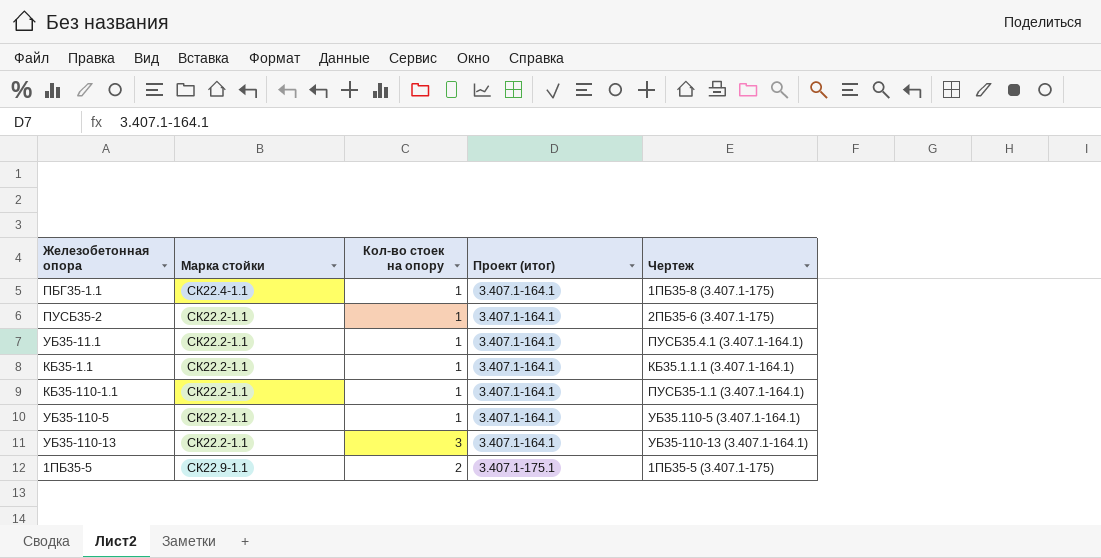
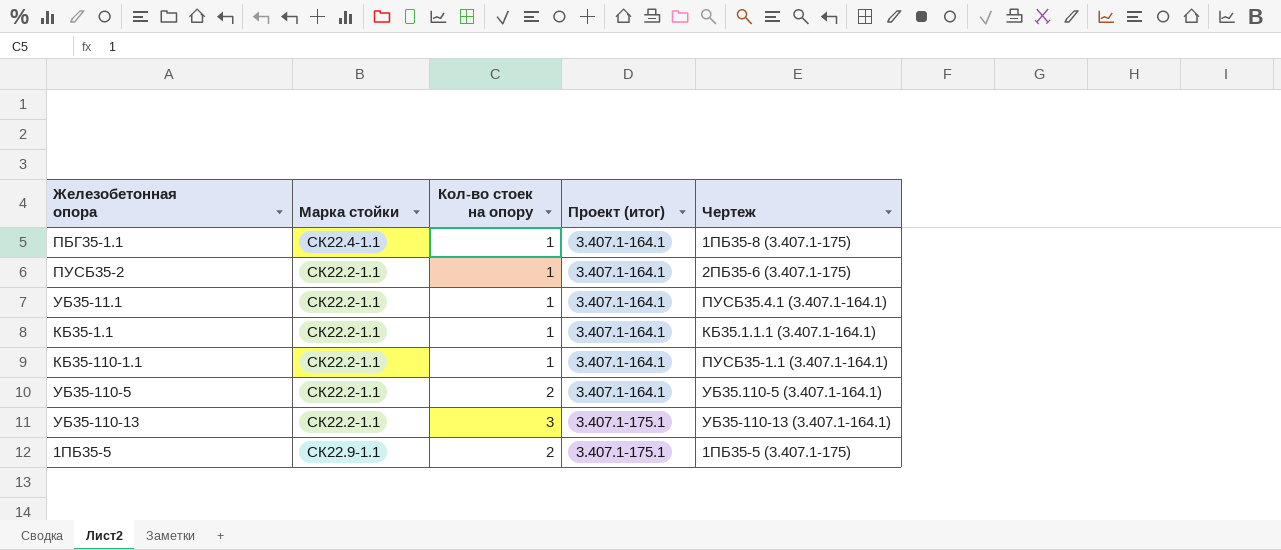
УБ35-110-5 | Кол-во стоек на опору: 1 -> 2
УБ35-110-13 | Проект (итог): 3.407.1-164.1 -> 3.407.1-175.1

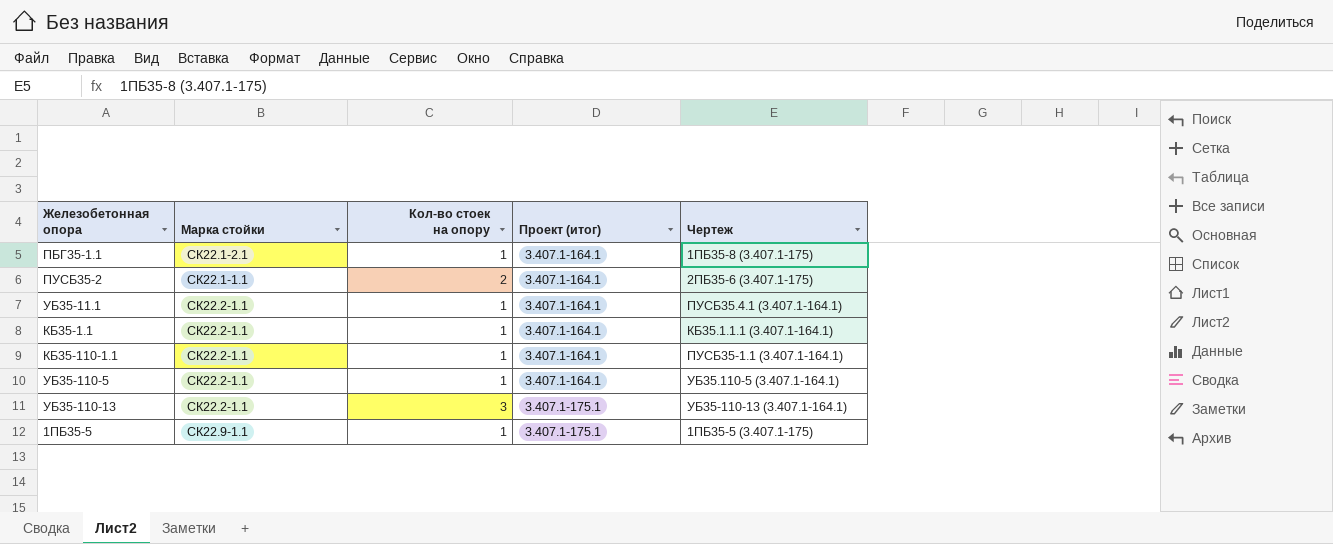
ПБГ35-1.1 | Марка стойки: СК22.4-1.1 -> СК22.1-2.1
ПУСБ35-2 | Марка стойки: СК22.2-1.1 -> СК22.1-1.1
ПУСБ35-2 | Кол-во стоек на опору: 1 -> 2
УБ35-110-5 | Кол-во стоек на опору: 2 -> 1
1ПБ35-5 | Кол-во стоек на опору: 2 -> 1

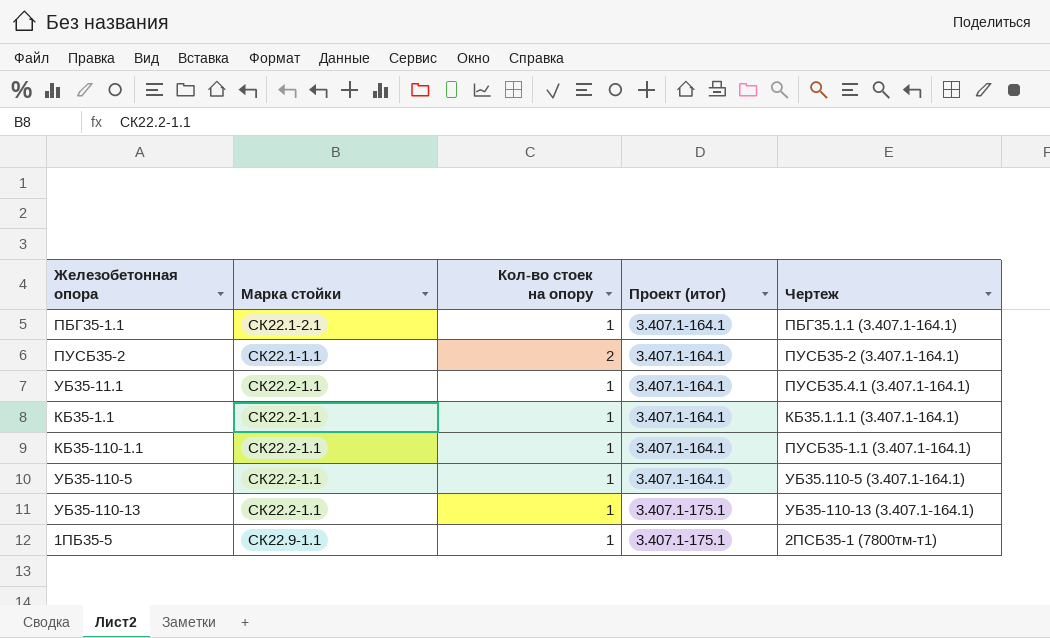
ПБГ35-1.1 | Чертеж: 1ПБ35-8 (3.407.1-175) -> ПБГ35.1.1 (3.407.1-164.1)
ПУСБ35-2 | Чертеж: 2ПБ35-6 (3.407.1-175) -> ПУСБ35-2 (3.407.1-164.1)
УБ35-110-13 | Кол-во стоек на опору: 3 -> 1
1ПБ35-5 | Чертеж: 1ПБ35-5 (3.407.1-175) -> 2ПСБ35-1 (7800тм-т1)

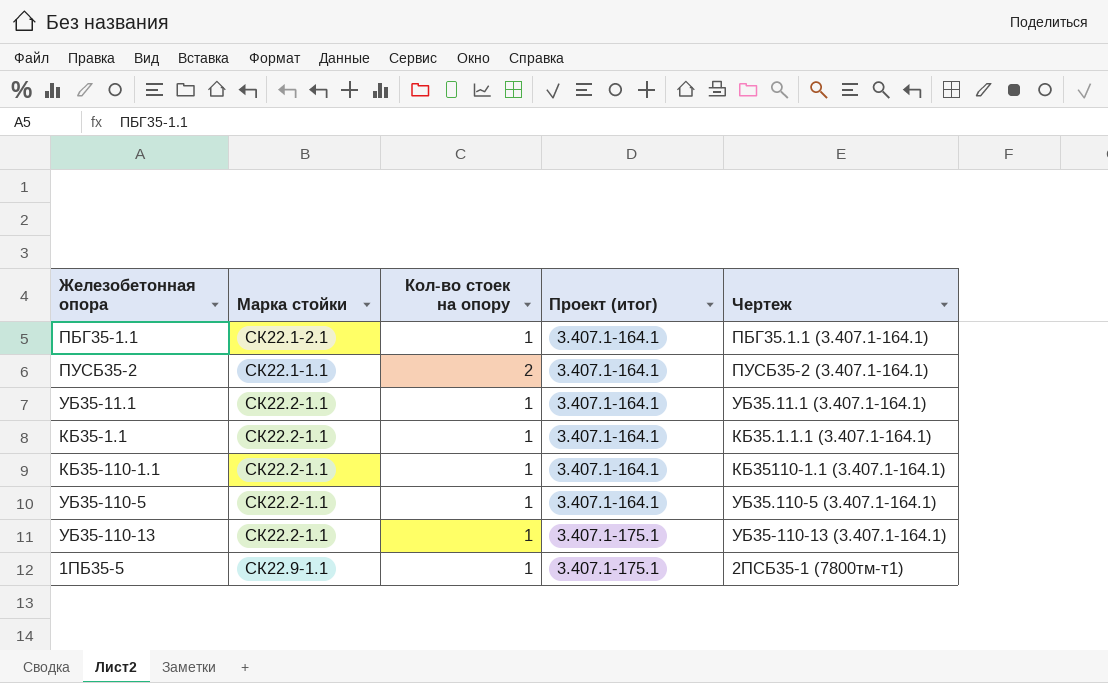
УБ35-11.1 | Чертеж: ПУСБ35.4.1 (3.407.1-164.1) -> УБ35.11.1 (3.407.1-164.1)
КБ35-110-1.1 | Чертеж: ПУСБ35-1.1 (3.407.1-164.1) -> КБ35110-1.1 (3.407.1-164.1)

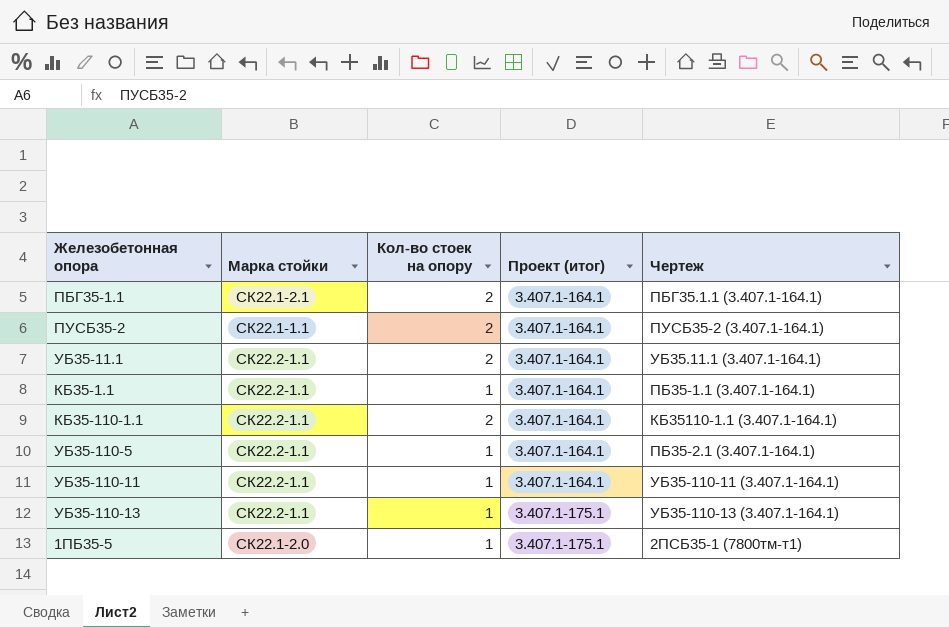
ПБГ35-1.1 | Кол-во стоек на опору: 1 -> 2
УБ35-11.1 | Кол-во стоек на опору: 1 -> 2
КБ35-1.1 | Чертеж: КБ35.1.1.1 (3.407.1-164.1) -> ПБ35-1.1 (3.407.1-164.1)
КБ35-110-1.1 | Кол-во стоек на опору: 1 -> 2
УБ35-110-5 | Чертеж: УБ35.110-5 (3.407.1-164.1) -> ПБ35-2.1 (3.407.1-164.1)
row УБ35-110-11: none -> СК22.2-1.1 | 1 | 3.407.1-164.1 | УБ35-110-11 (3.407.1-164.1)
1ПБ35-5 | Марка стойки: СК22.9-1.1 -> СК22.1-2.0

